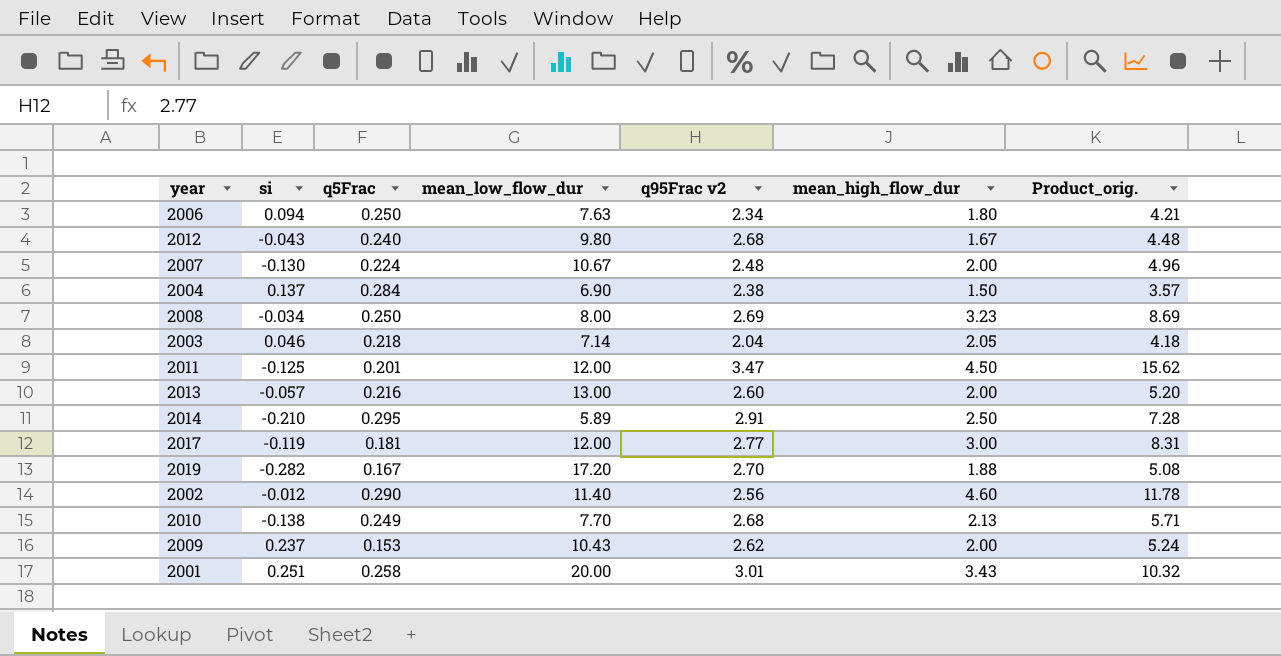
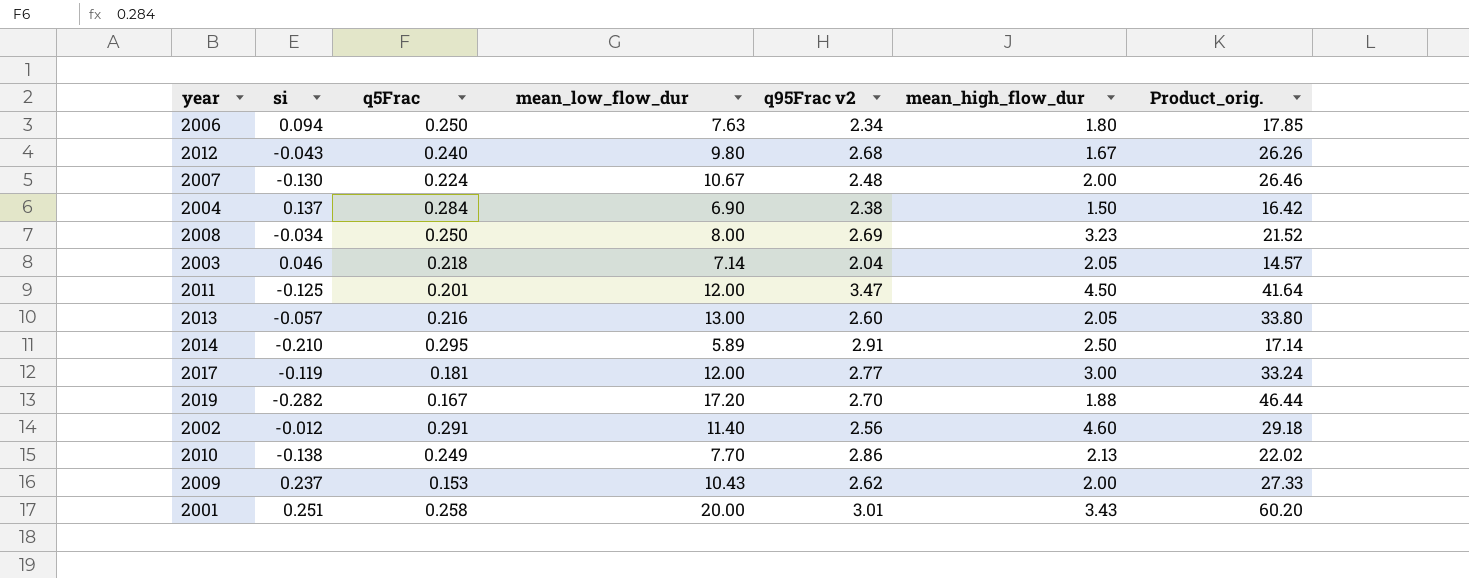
column Product_orig. | formula: [q95Frac v2] * [mean_high_flow_dur] -> [mean_low_flow_dur] * [q95Frac v2]
2013 | mean_high_flow_dur: 2.00 -> 2.05
2002 | q5Frac: 0.290 -> 0.291
2010 | q95Frac v2: 2.68 -> 2.86

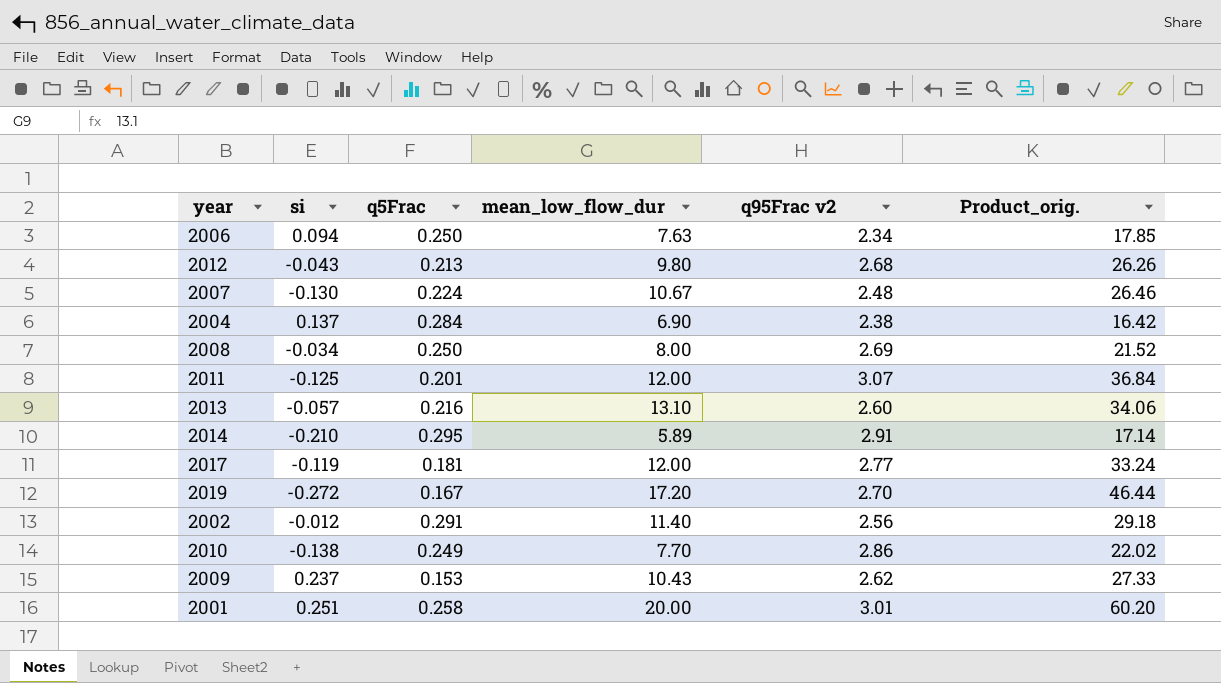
column mean_high_flow_dur | position: 6 -> none
row 2003: 0.046 | 0.218 | 7.14 | 2.04 | 2.05 | 14.57 -> none
2012 | q5Frac: 0.240 -> 0.213
2011 | q95Frac v2: 3.47 -> 3.07
2011 | Product_orig.: 41.64 -> 36.84
2013 | mean_low_flow_dur: 13.00 -> 13.10
2013 | Product_orig.: 33.80 -> 34.06
2019 | si: -0.282 -> -0.272

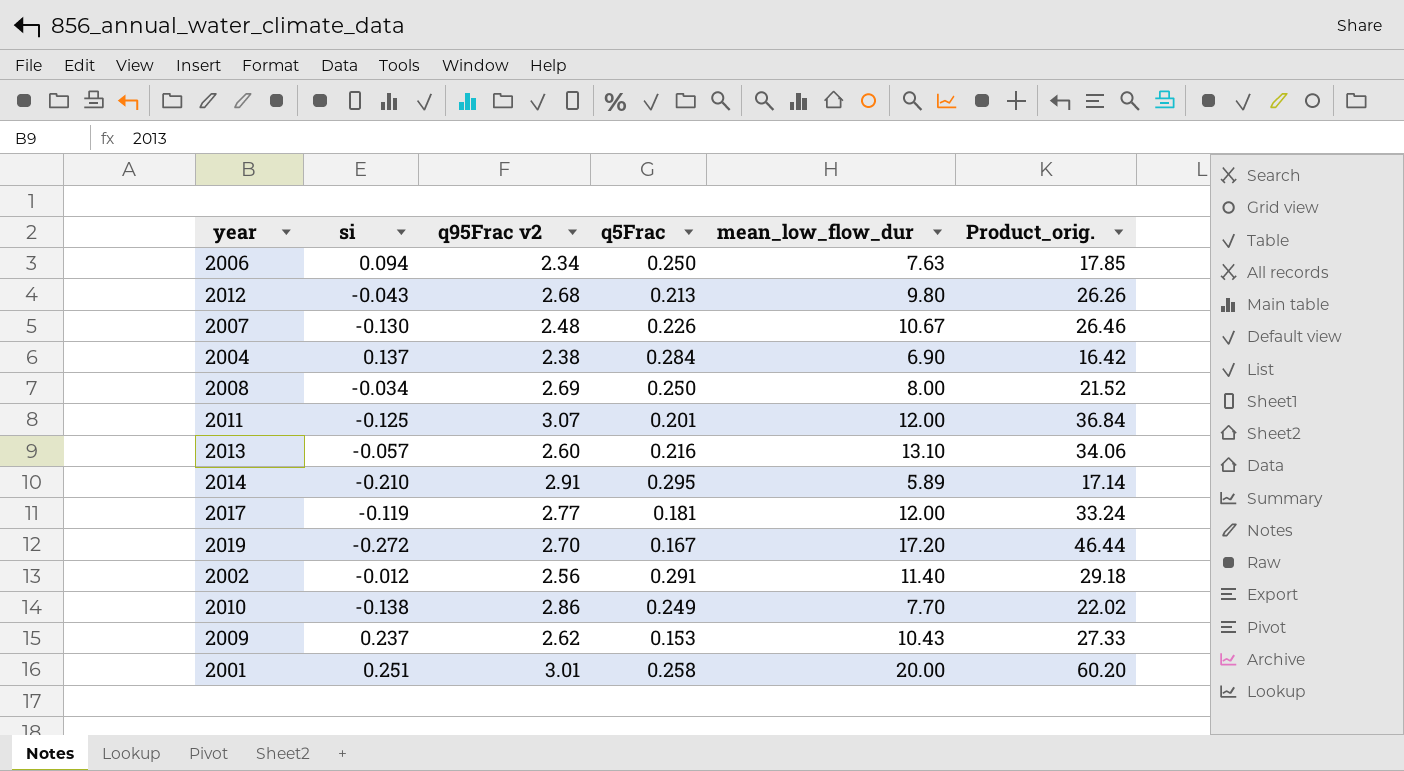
column q95Frac v2 | position: 5 -> 3
2007 | q5Frac: 0.224 -> 0.226

